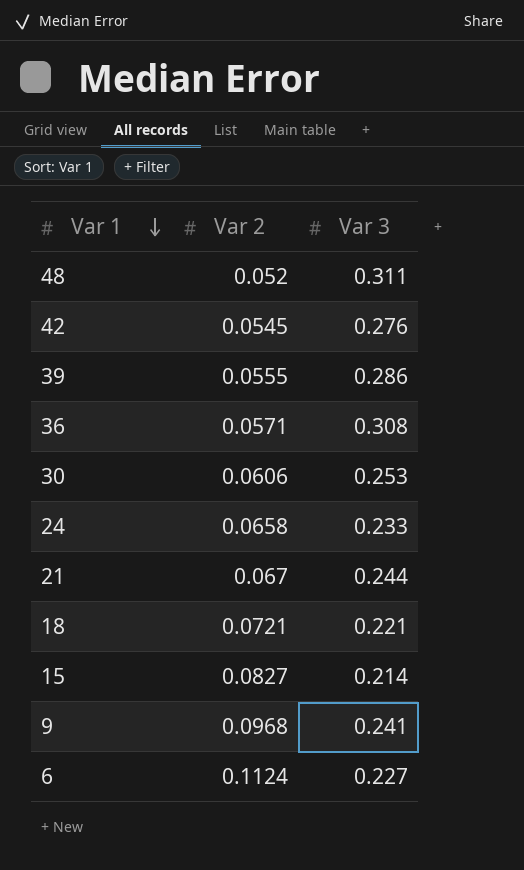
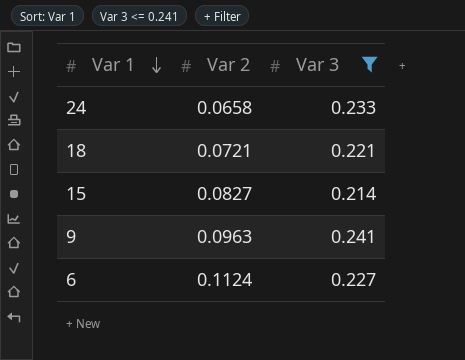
filter: none -> Var 3 <= 0.241
9 | Var 2: 0.0968 -> 0.0963

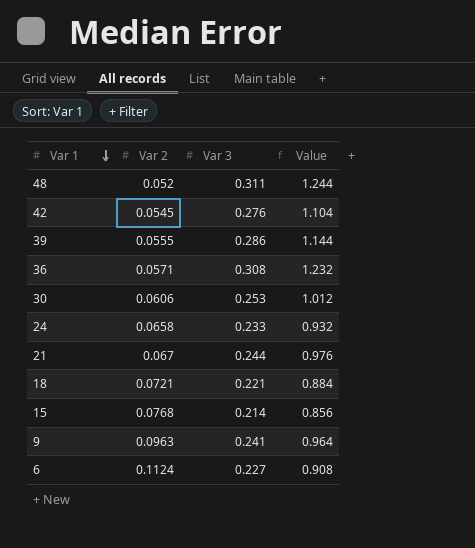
filter: Var 3 <= 0.241 -> none
column Value | formula: none -> [Var 3] * 4
15 | Var 2: 0.0827 -> 0.0768

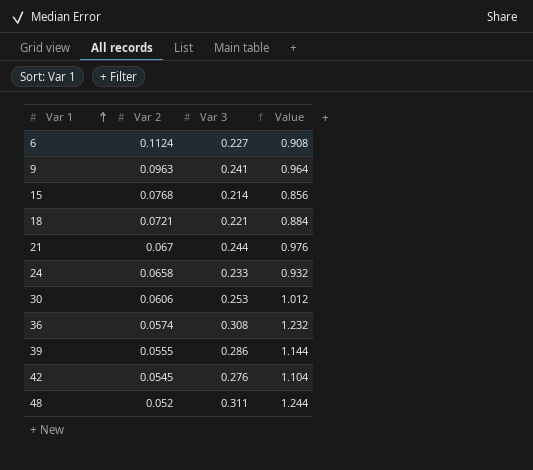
row order: Var 1 descending -> Var 1 ascending
36 | Var 2: 0.0571 -> 0.0574

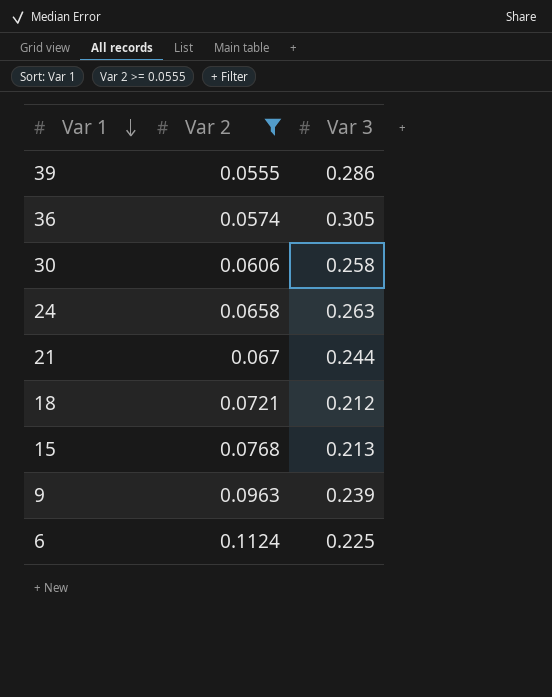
filter: none -> Var 2 >= 0.0555
row order: Var 1 ascending -> Var 1 descending
column Value | formula: [Var 3] * 4 -> none
36 | Var 3: 0.308 -> 0.305
30 | Var 3: 0.253 -> 0.258
24 | Var 3: 0.233 -> 0.263
18 | Var 3: 0.221 -> 0.212
15 | Var 3: 0.214 -> 0.213
9 | Var 3: 0.241 -> 0.239
6 | Var 3: 0.227 -> 0.225

